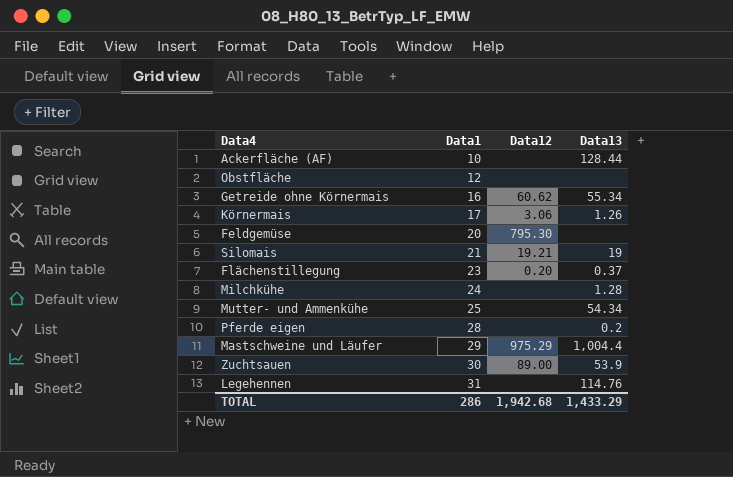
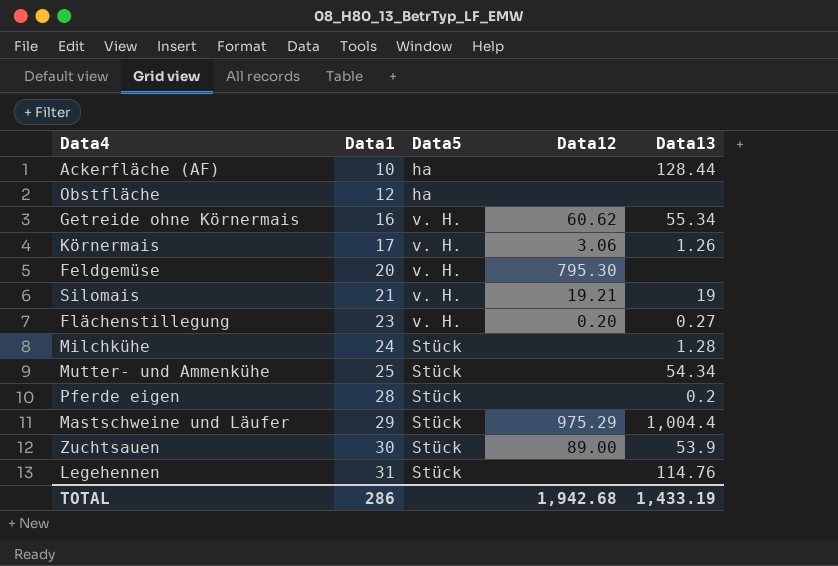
column Data5 | position: none -> 3
Flächenstillegung | Data13: 0.37 -> 0.27
TOTAL | Data13: 1,433.29 -> 1,433.19

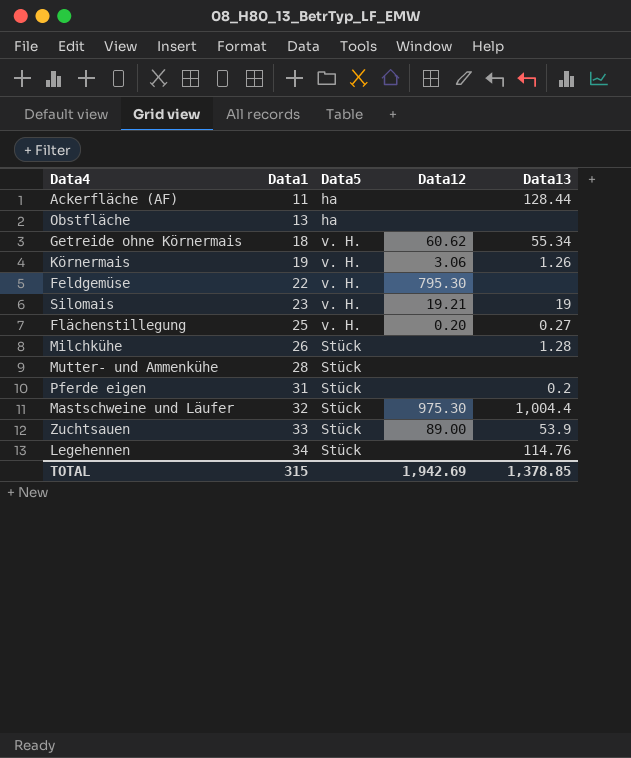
Ackerfläche (AF) | Data1: 10 -> 11
Obstfläche | Data1: 12 -> 13
Getreide ohne Körnermais | Data1: 16 -> 18
Körnermais | Data1: 17 -> 19
Feldgemüse | Data1: 20 -> 22
Silomais | Data1: 21 -> 23
Flächenstillegung | Data1: 23 -> 25
Milchkühe | Data1: 24 -> 26
Mutter- und Ammenkühe | Data1: 25 -> 28
Mutter- und Ammenkühe | Data13: 54.34 -> none
Pferde eigen | Data1: 28 -> 31
Mastschweine und Läufer | Data1: 29 -> 32
Mastschweine und Läufer | Data12: 975.29 -> 975.30
Zuchtsauen | Data1: 30 -> 33
Legehennen | Data1: 31 -> 34
TOTAL | Data1: 286 -> 315
TOTAL | Data12: 1,942.68 -> 1,942.69
TOTAL | Data13: 1,433.19 -> 1,378.85

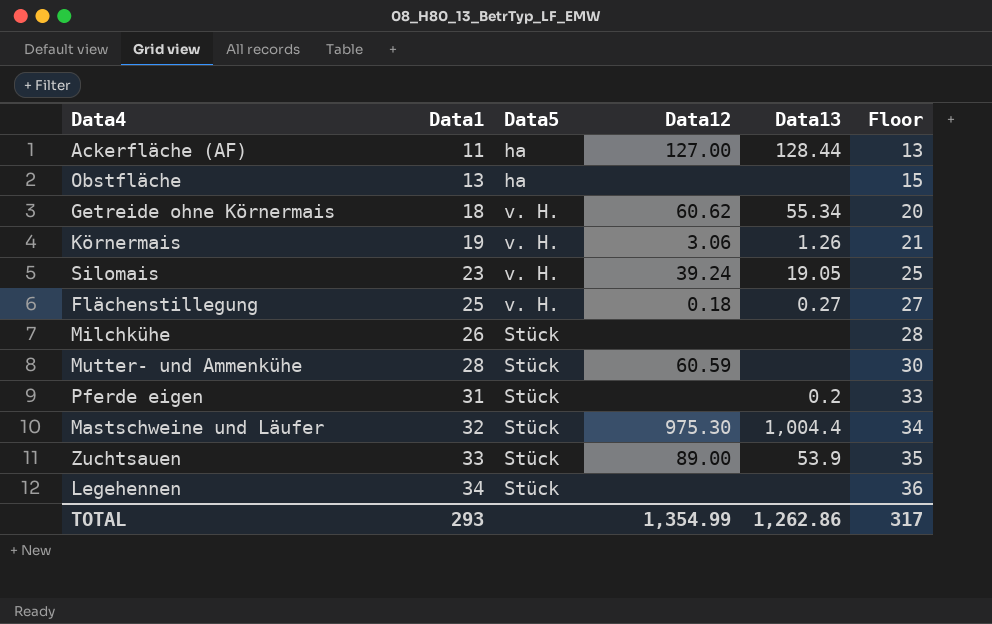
column Floor | formula: none -> [Data1] + 2
row Feldgemüse: 22 | v. H. | 795.30 | none -> none
Ackerfläche (AF) | Data12: none -> 127.00
Silomais | Data12: 19.21 -> 39.24
Silomais | Data13: 19 -> 19.05
Flächenstillegung | Data12: 0.20 -> 0.18
Milchkühe | Data13: 1.28 -> none
Mutter- und Ammenkühe | Data12: none -> 60.59
Legehennen | Data13: 114.76 -> none
TOTAL | Data1: 315 -> 293
TOTAL | Data12: 1,942.69 -> 1,354.99
TOTAL | Data13: 1,378.85 -> 1,262.86

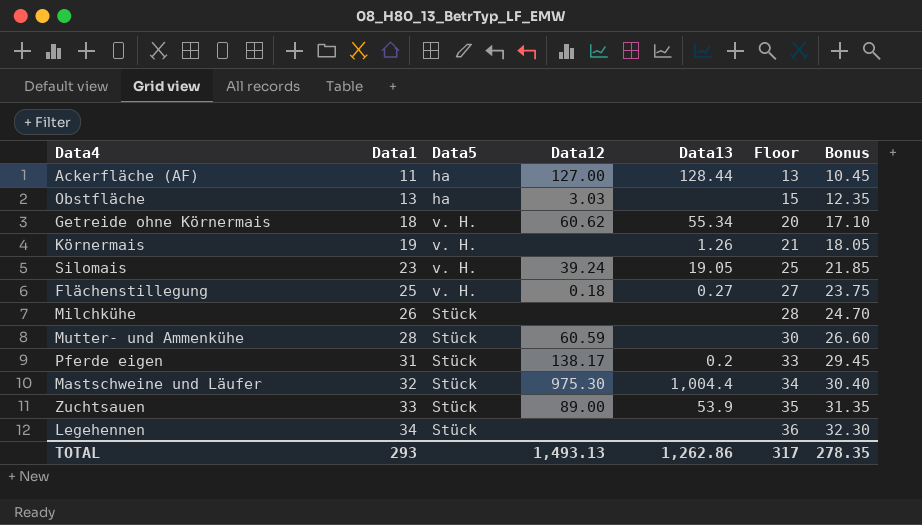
column Bonus | formula: none -> [Data1] * 0.95
Obstfläche | Data12: none -> 3.03
Körnermais | Data12: 3.06 -> none
Pferde eigen | Data12: none -> 138.17
TOTAL | Data12: 1,354.99 -> 1,493.13

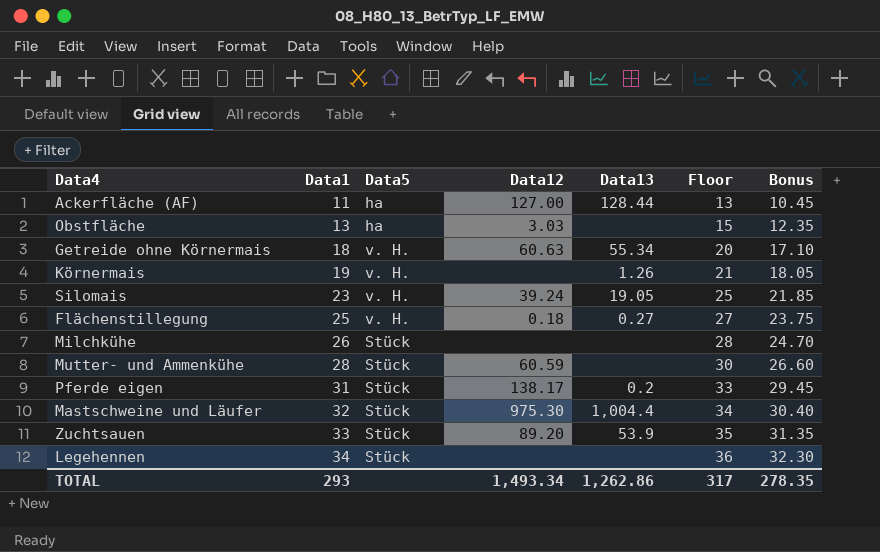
Getreide ohne Körnermais | Data12: 60.62 -> 60.63
Zuchtsauen | Data12: 89.00 -> 89.20
TOTAL | Data12: 1,493.13 -> 1,493.34

